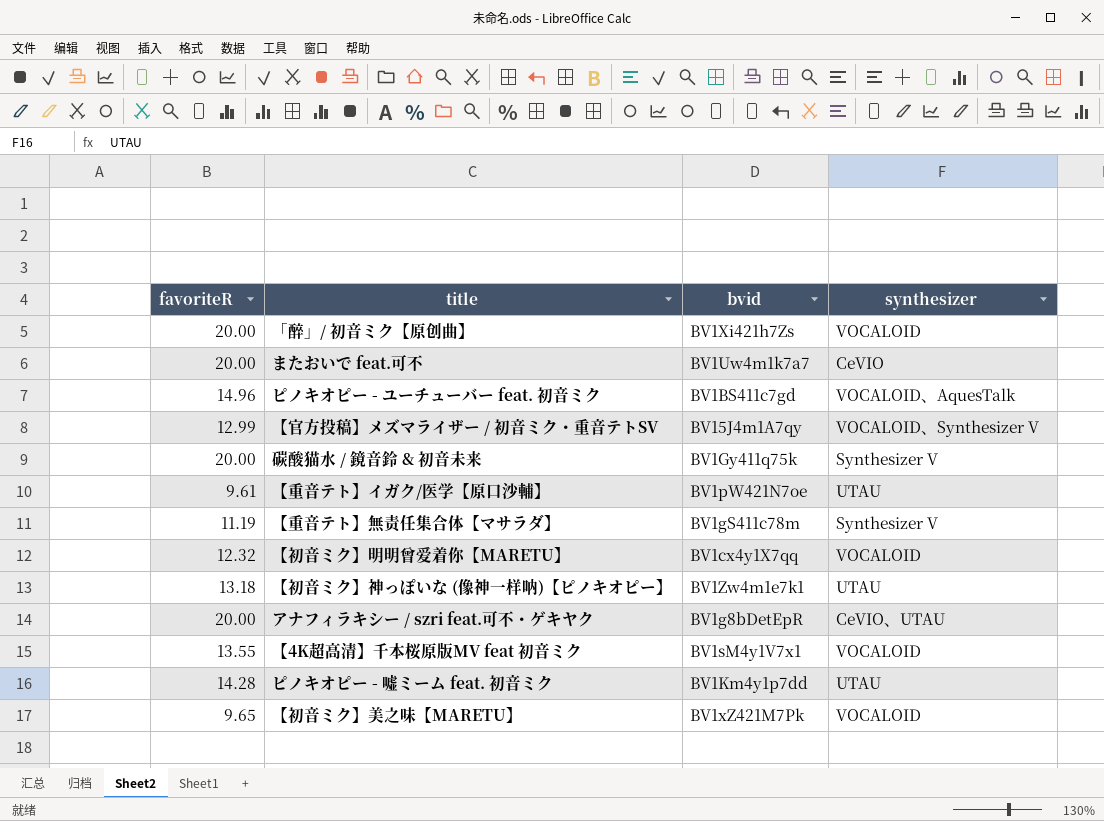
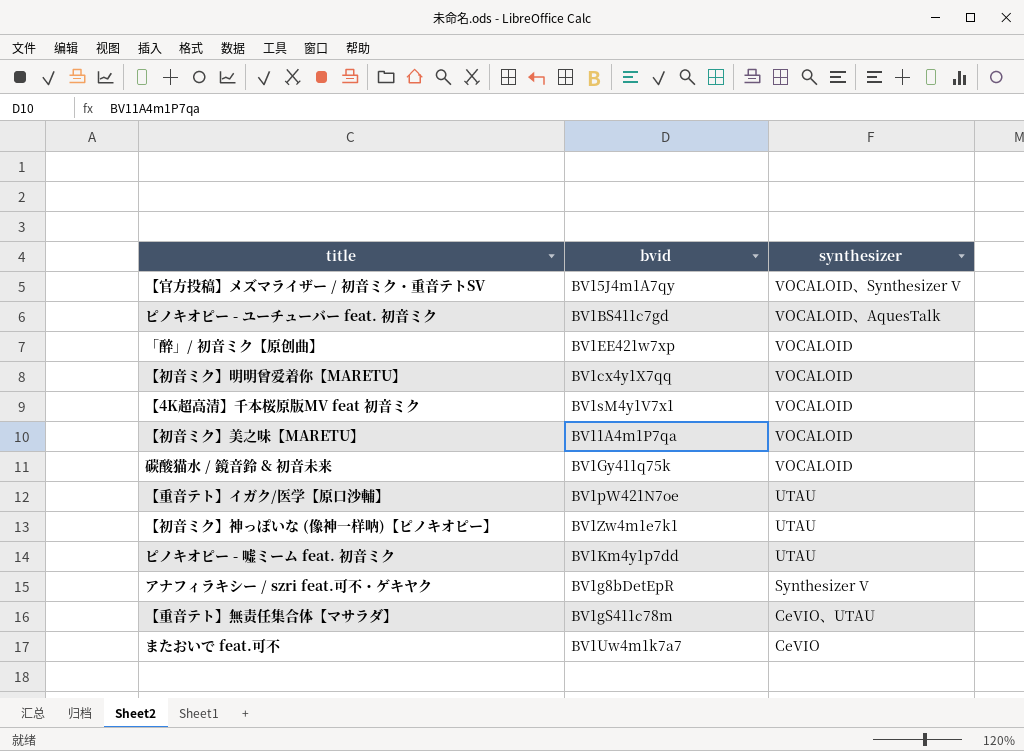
row order: none -> synthesizer descending
column favoriteR | position: 1 -> none
「醉」/ 初音ミク【原创曲】 | bvid: BV1Xi421h7Zs -> BV1EE421w7xp
【初音ミク】美之味【MARETU】 | bvid: BV1xZ421M7Pk -> BV11A4m1P7qa
碳酸猫水 / 鏡音鈴 & 初音未来 | synthesizer: Synthesizer V -> VOCALOID
アナフィラキシー / szri feat.可不・ゲキヤク | synthesizer: CeVIO、UTAU -> Synthesizer V
【重音テト】無责任集合体【マサラダ】 | synthesizer: Synthesizer V -> CeVIO、UTAU

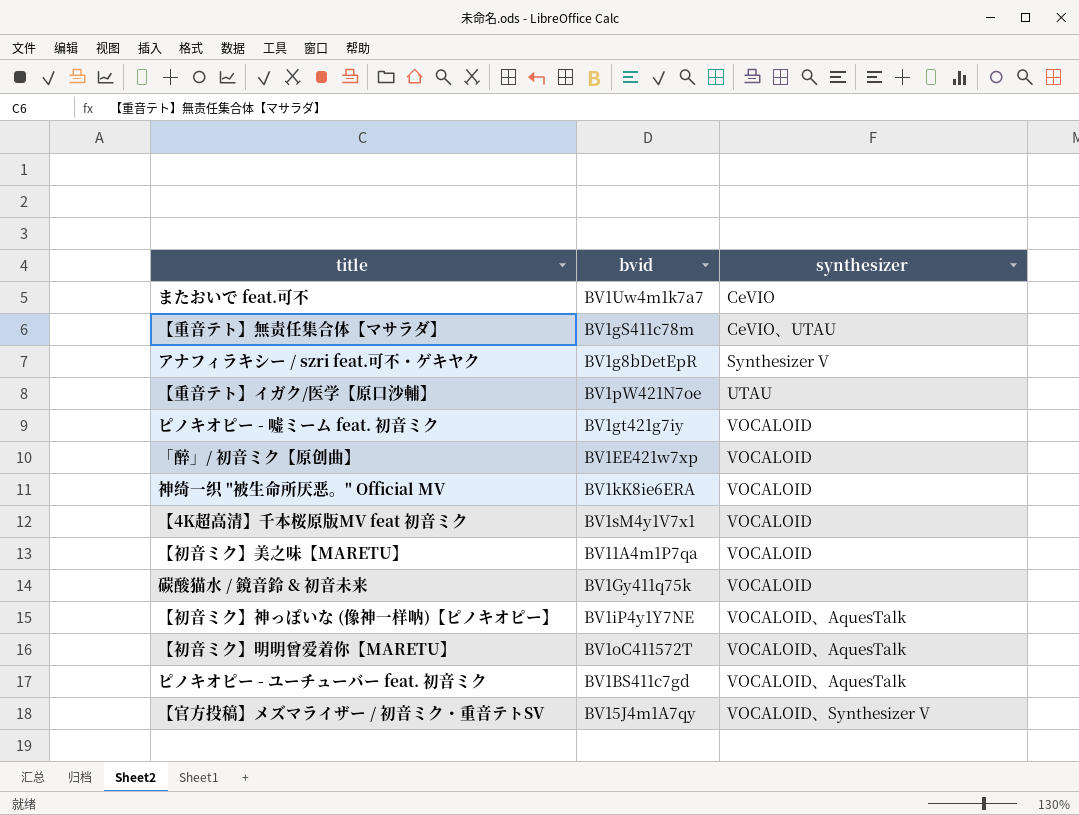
row order: synthesizer descending -> synthesizer ascending
ピノキオピー - 嘘ミーム feat. 初音ミク | bvid: BV1Km4y1p7dd -> BV1gt421g7iy
ピノキオピー - 嘘ミーム feat. 初音ミク | synthesizer: UTAU -> VOCALOID
row 神绮一织 "被生命所厌恶。" Official MV: none -> BV1kK8ie6ERA | VOCALOID
【初音ミク】神っぽいな (像神一样呐)【ピノキオピー】 | bvid: BV1Zw4m1e7k1 -> BV1iP4y1Y7NE
【初音ミク】神っぽいな (像神一样呐)【ピノキオピー】 | synthesizer: UTAU -> VOCALOID、AquesTalk
【初音ミク】明明曾爱着你【MARETU】 | bvid: BV1cx4y1X7qq -> BV1oC411572T
【初音ミク】明明曾爱着你【MARETU】 | synthesizer: VOCALOID -> VOCALOID、AquesTalk

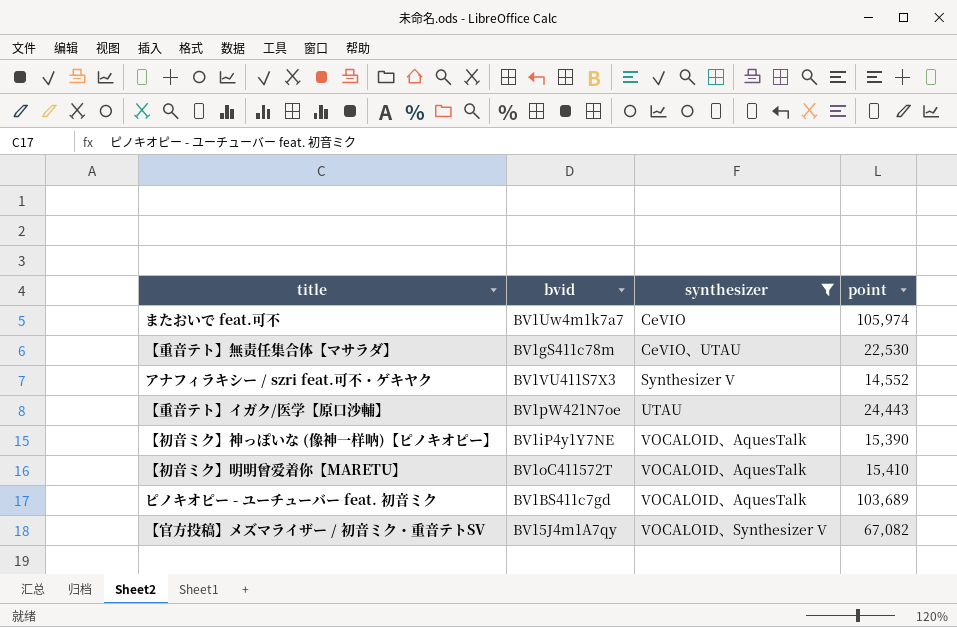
filter: none -> synthesizer != VOCALOID
column point | position: none -> 4
アナフィラキシー / szri feat.可不・ゲキヤク | bvid: BV1g8bDetEpR -> BV1VU411S7X3

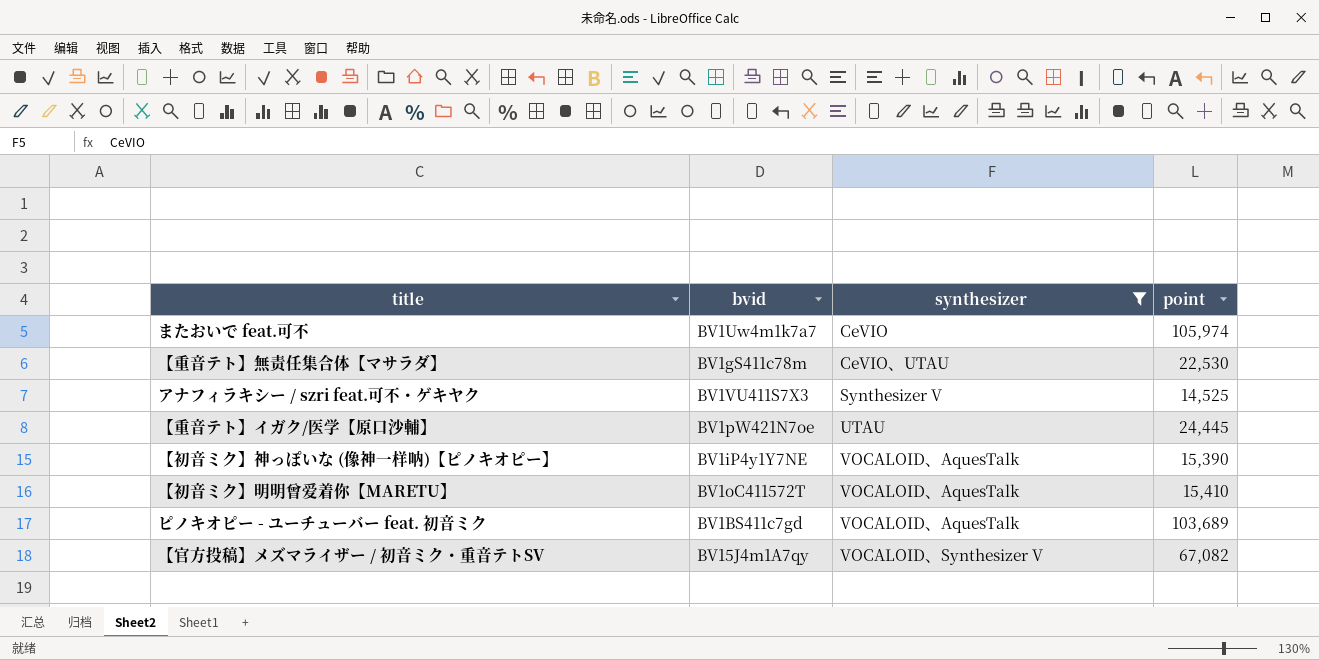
アナフィラキシー / szri feat.可不・ゲキヤク | point: 14,552 -> 14,525
【重音テト】イガク/医学【原口沙輔】 | point: 24,443 -> 24,445

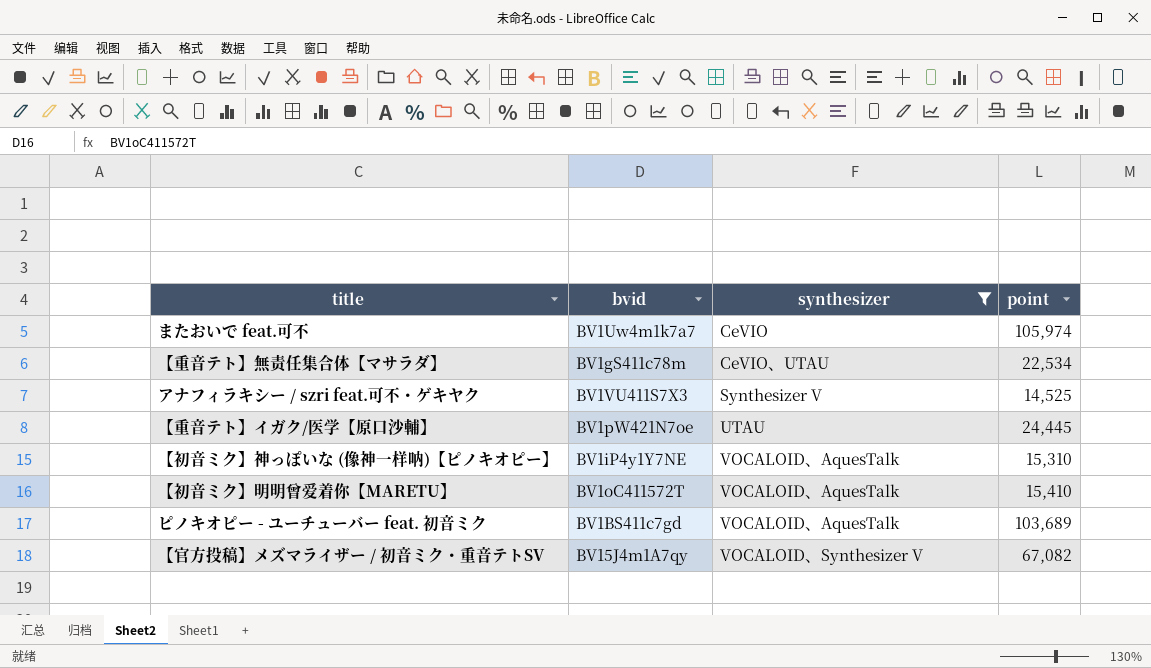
【重音テト】無责任集合体【マサラダ】 | point: 22,530 -> 22,534
【初音ミク】神っぽいな (像神一样呐)【ピノキオピー】 | point: 15,390 -> 15,310

